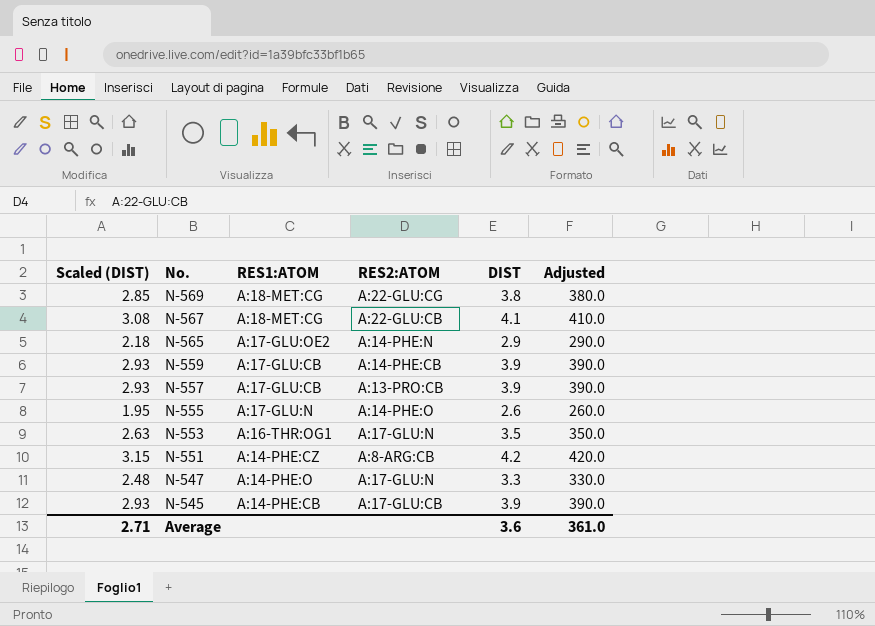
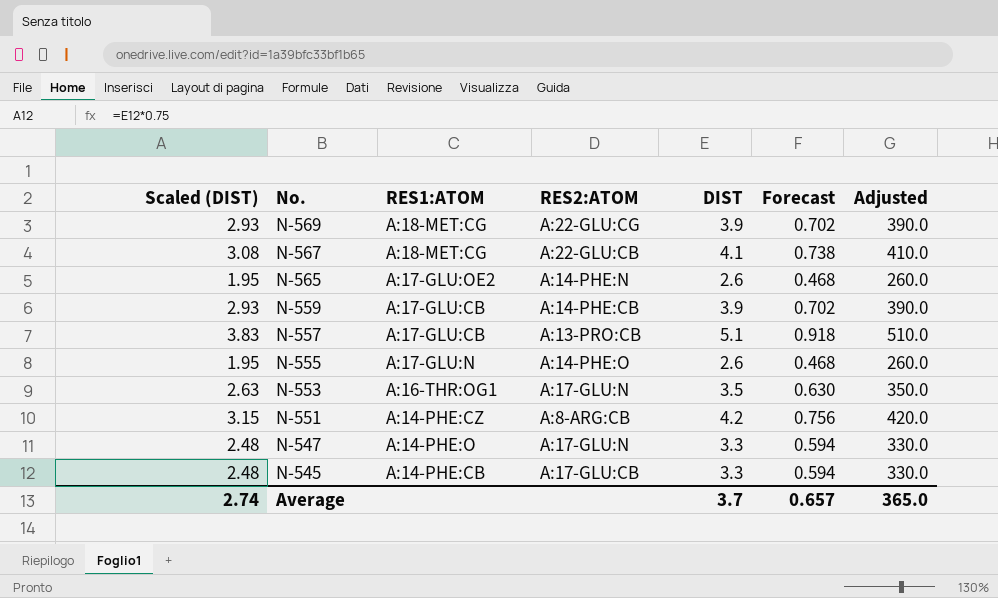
column Forecast | formula: none -> [DIST] * 0.18
N-569 | Scaled (DIST): 2.85 -> 2.93
N-569 | DIST: 3.8 -> 3.9
N-569 | Adjusted: 380.0 -> 390.0
N-565 | Scaled (DIST): 2.18 -> 1.95
N-565 | DIST: 2.9 -> 2.6
N-565 | Adjusted: 290.0 -> 260.0
N-557 | Scaled (DIST): 2.93 -> 3.83
N-557 | DIST: 3.9 -> 5.1
N-557 | Adjusted: 390.0 -> 510.0
N-545 | Scaled (DIST): 2.93 -> 2.48
N-545 | DIST: 3.9 -> 3.3
N-545 | Adjusted: 390.0 -> 330.0
Average | Scaled (DIST): 2.71 -> 2.74
Average | DIST: 3.6 -> 3.7
Average | Adjusted: 361.0 -> 365.0

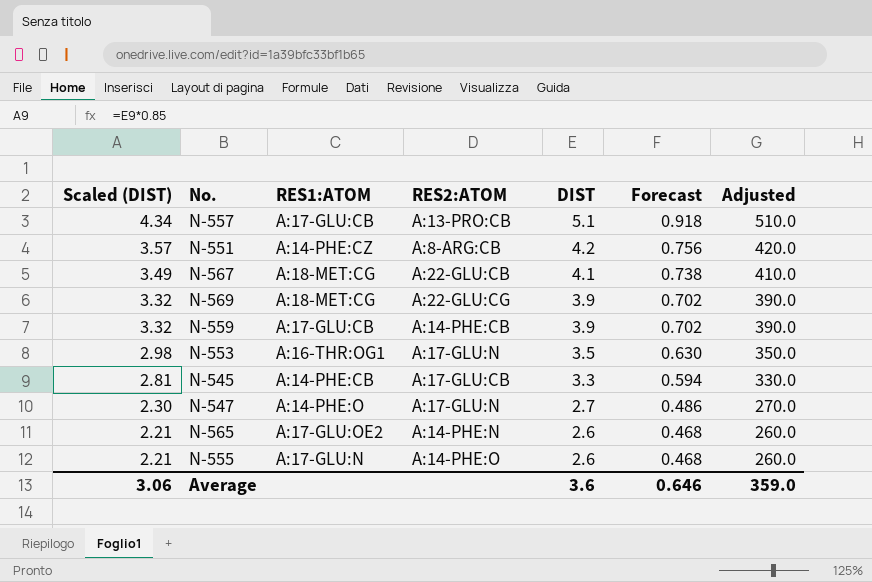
row order: No. descending -> Scaled (DIST) descending
column Scaled (DIST) | formula: [DIST] * 0.75 -> [DIST] * 0.85
N-547 | DIST: 3.3 -> 2.7
N-547 | Forecast: 0.594 -> 0.486
N-547 | Adjusted: 330.0 -> 270.0
Average | Scaled (DIST): 2.74 -> 3.06
Average | DIST: 3.7 -> 3.6
Average | Forecast: 0.657 -> 0.646
Average | Adjusted: 365.0 -> 359.0

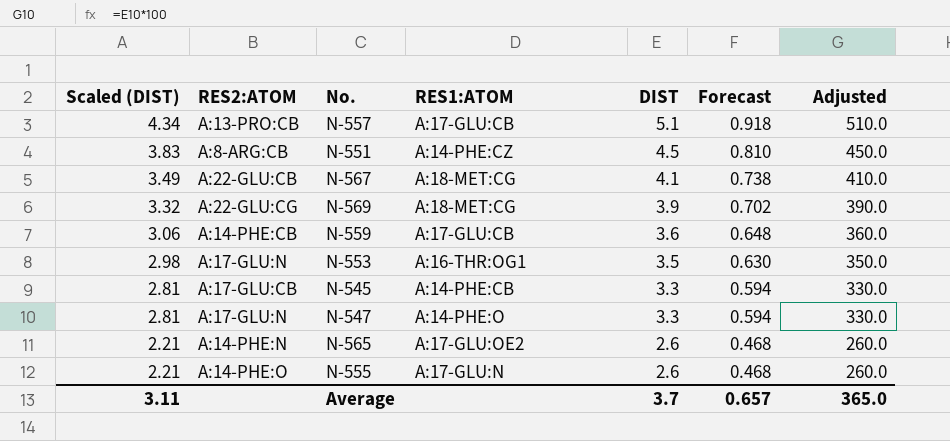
column RES2:ATOM | position: 4 -> 2
N-551 | Scaled (DIST): 3.57 -> 3.83
N-551 | DIST: 4.2 -> 4.5
N-551 | Forecast: 0.756 -> 0.810
N-551 | Adjusted: 420.0 -> 450.0
N-559 | Scaled (DIST): 3.32 -> 3.06
N-559 | DIST: 3.9 -> 3.6
N-559 | Forecast: 0.702 -> 0.648
N-559 | Adjusted: 390.0 -> 360.0
N-547 | Scaled (DIST): 2.30 -> 2.81
N-547 | DIST: 2.7 -> 3.3
N-547 | Forecast: 0.486 -> 0.594
N-547 | Adjusted: 270.0 -> 330.0
Average | Scaled (DIST): 3.06 -> 3.11
Average | DIST: 3.6 -> 3.7
Average | Forecast: 0.646 -> 0.657
Average | Adjusted: 359.0 -> 365.0

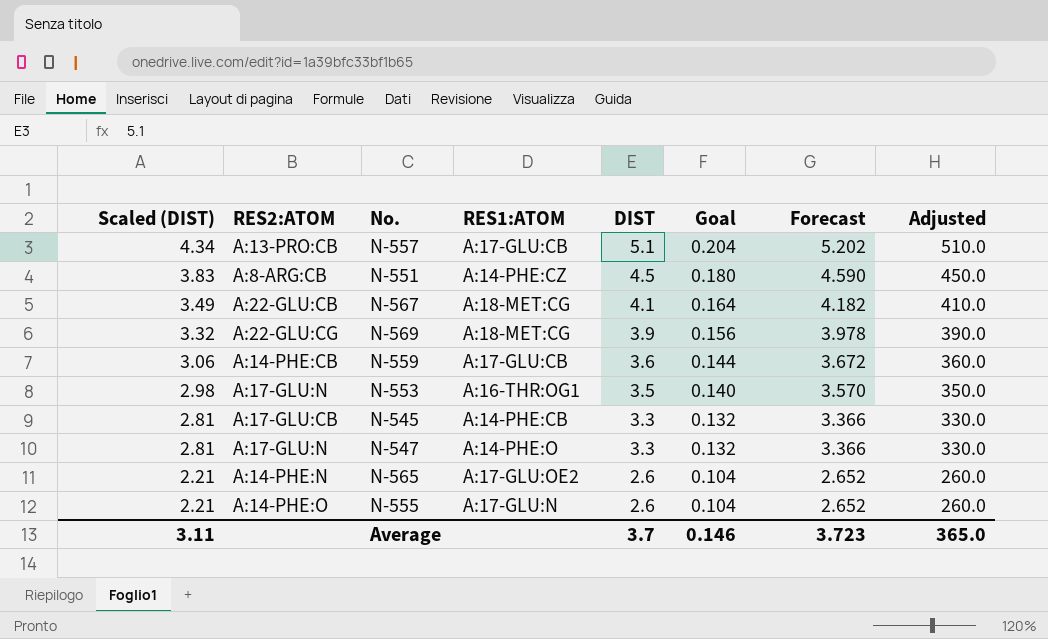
column Goal | formula: none -> [DIST] * 0.04
column Forecast | formula: [DIST] * 0.18 -> [DIST] * 1.02
Average | Forecast: 0.657 -> 3.723

